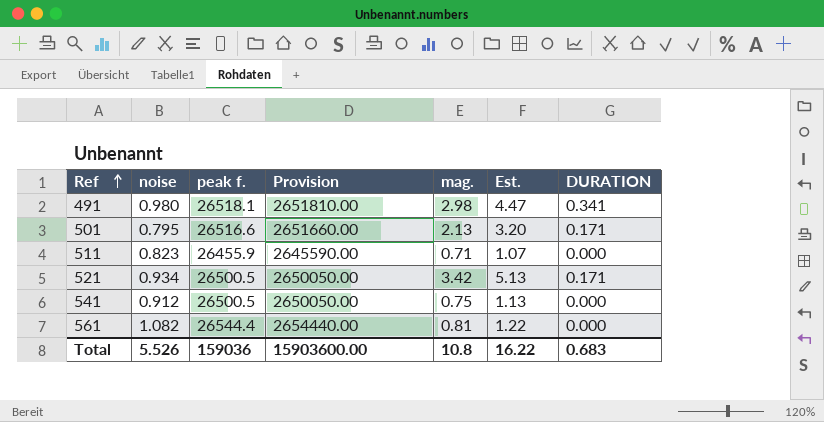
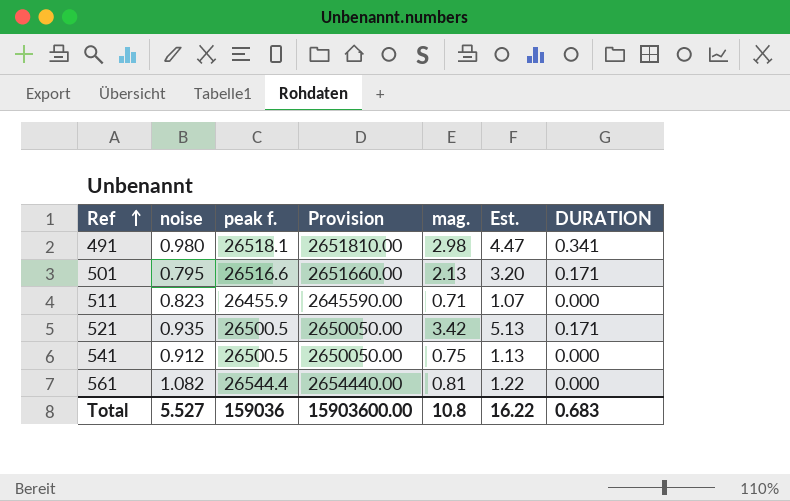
521 | noise: 0.934 -> 0.935
Total | noise: 5.526 -> 5.527

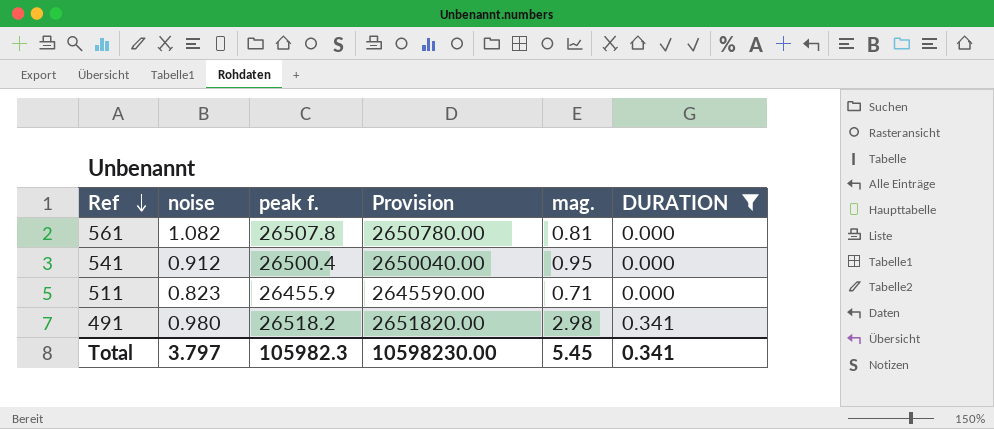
filter: none -> DURATION != 0.171
row order: Ref ascending -> Ref descending
column Est. | formula: [mag.] * 1.5 -> none
561 | peak f.: 26544.4 -> 26507.8
561 | Provision: 2654440.00 -> 2650780.00
541 | peak f.: 26500.5 -> 26500.4
541 | Provision: 2650050.00 -> 2650040.00
541 | mag.: 0.75 -> 0.95
491 | peak f.: 26518.1 -> 26518.2
491 | Provision: 2651810.00 -> 2651820.00
Total | noise: 5.527 -> 3.797
Total | peak f.: 159036 -> 105982.3
Total | Provision: 15903600.00 -> 10598230.00
Total | mag.: 10.8 -> 5.45
Total | DURATION: 0.683 -> 0.341

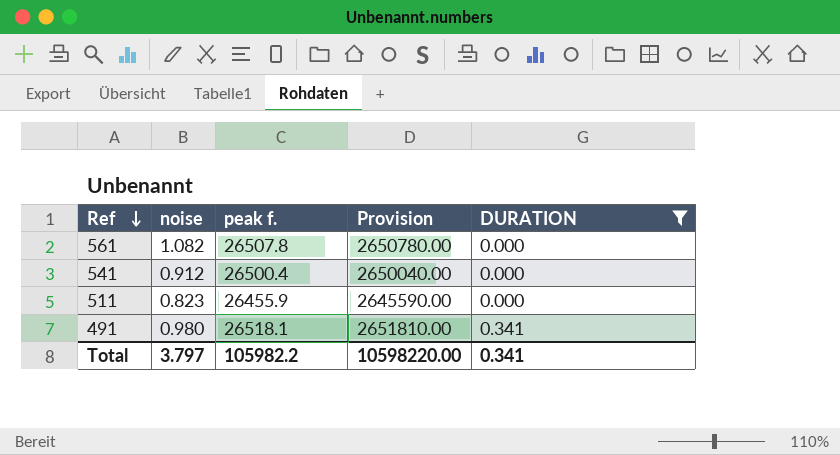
column mag. | position: 5 -> none
491 | peak f.: 26518.2 -> 26518.1
491 | Provision: 2651820.00 -> 2651810.00
Total | peak f.: 105982.3 -> 105982.2
Total | Provision: 10598230.00 -> 10598220.00

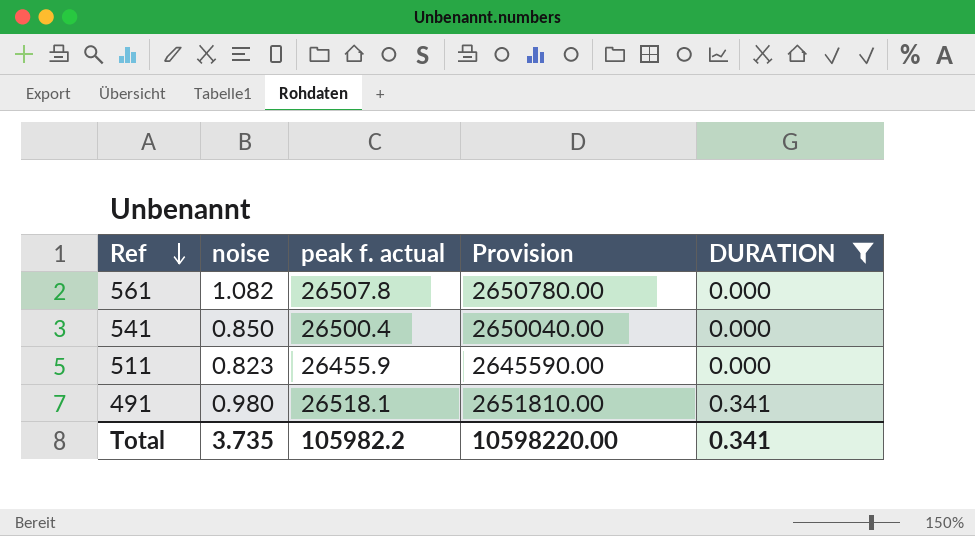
column name: peak f. -> peak f. actual
541 | noise: 0.912 -> 0.850
Total | noise: 3.797 -> 3.735

